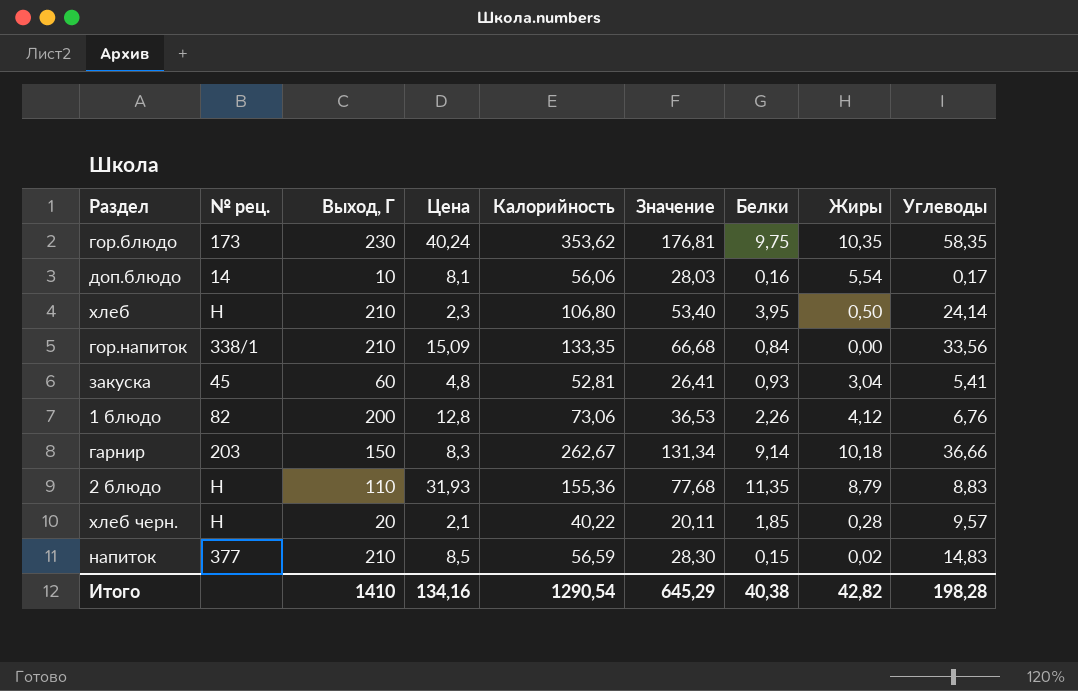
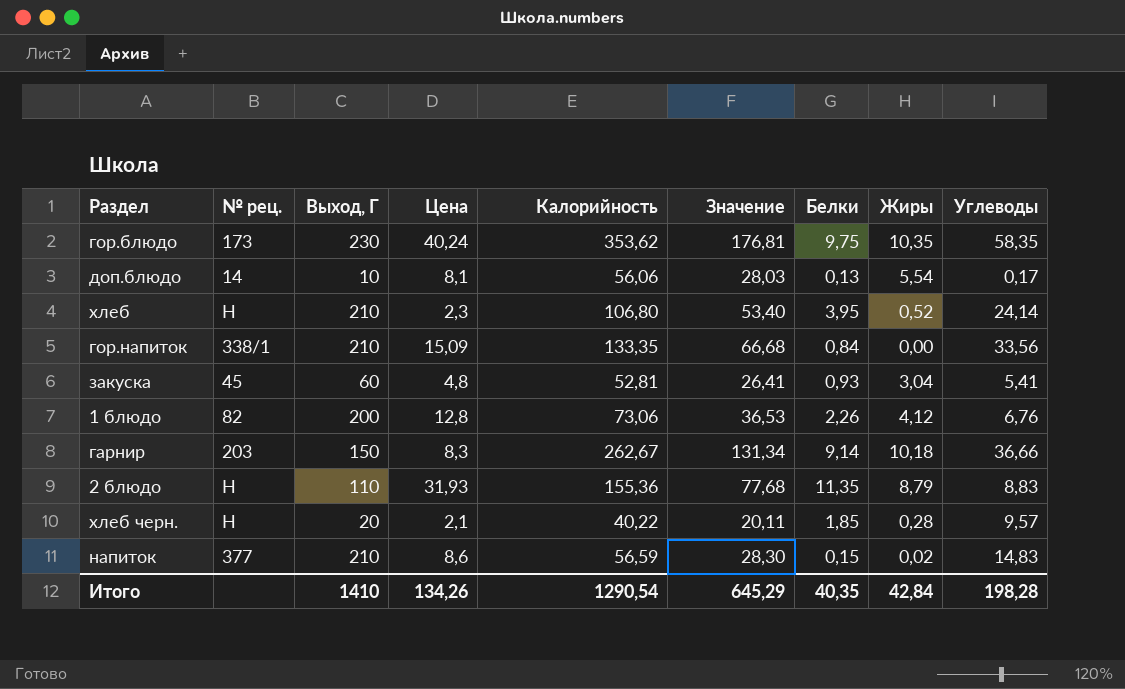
доп.блюдо | Белки: 0,16 -> 0,13
хлеб | Жиры: 0,50 -> 0,52
напиток | Цена: 8,5 -> 8,6
Итого | Цена: 134,16 -> 134,26
Итого | Белки: 40,38 -> 40,35
Итого | Жиры: 42,82 -> 42,84

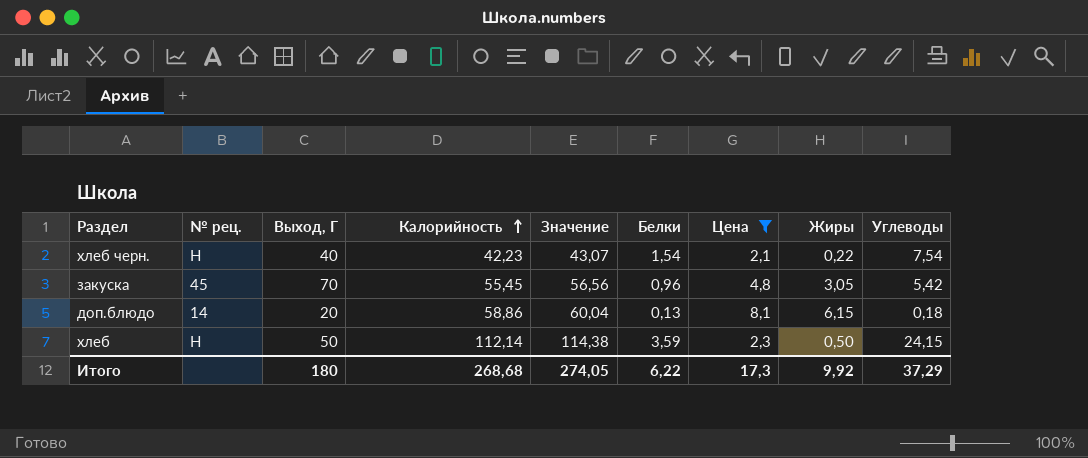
filter: none -> Цена <= 8,1
row order: none -> Калорийность ascending
column Значение | formula: [Калорийность] * 0,5 -> [Калорийность] * 1,02
column Цена | position: 4 -> 7
хлеб черн. | Выход, Г: 20 -> 40
хлеб черн. | Калорийность: 40,22 -> 42,23
хлеб черн. | Белки: 1,85 -> 1,54
хлеб черн. | Жиры: 0,28 -> 0,22
хлеб черн. | Углеводы: 9,57 -> 7,54
закуска | Выход, Г: 60 -> 70
закуска | Калорийность: 52,81 -> 55,45
закуска | Белки: 0,93 -> 0,96
закуска | Жиры: 3,04 -> 3,05
закуска | Углеводы: 5,41 -> 5,42
доп.блюдо | Выход, Г: 10 -> 20
доп.блюдо | Калорийность: 56,06 -> 58,86
доп.блюдо | Жиры: 5,54 -> 6,15
доп.блюдо | Углеводы: 0,17 -> 0,18
хлеб | Выход, Г: 210 -> 50
хлеб | Калорийность: 106,80 -> 112,14
хлеб | Белки: 3,95 -> 3,59
хлеб | Жиры: 0,52 -> 0,50
хлеб | Углеводы: 24,14 -> 24,15
Итого | Выход, Г: 1410 -> 180
Итого | Калорийность: 1290,54 -> 268,68
Итого | Значение: 645,29 -> 274,05
Итого | Белки: 40,35 -> 6,22
Итого | Цена: 134,26 -> 17,3
Итого | Жиры: 42,84 -> 9,92
Итого | Углеводы: 198,28 -> 37,29

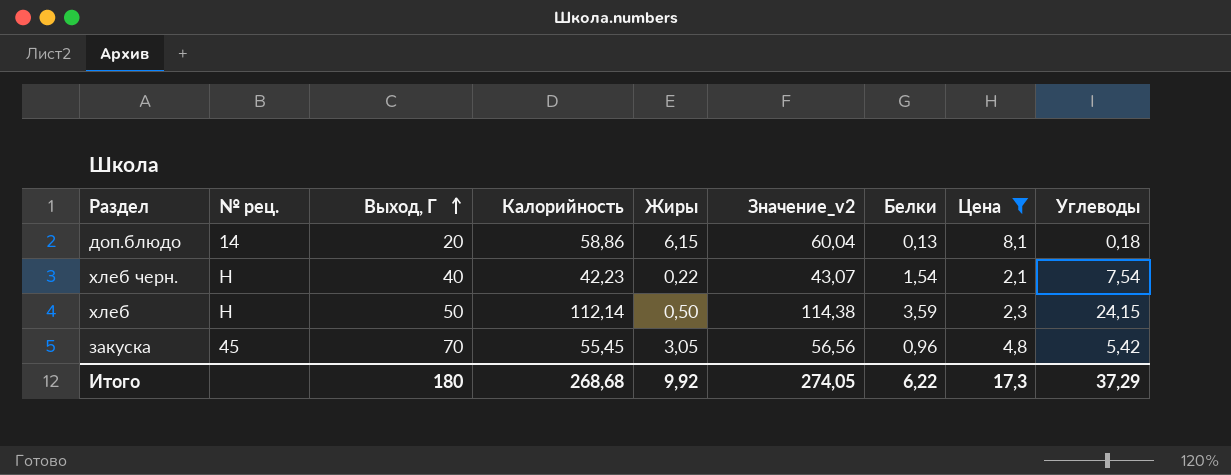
row order: Калорийность ascending -> Выход, Г ascending
column Жиры | position: 8 -> 5
column name: Значение -> Значение_v2

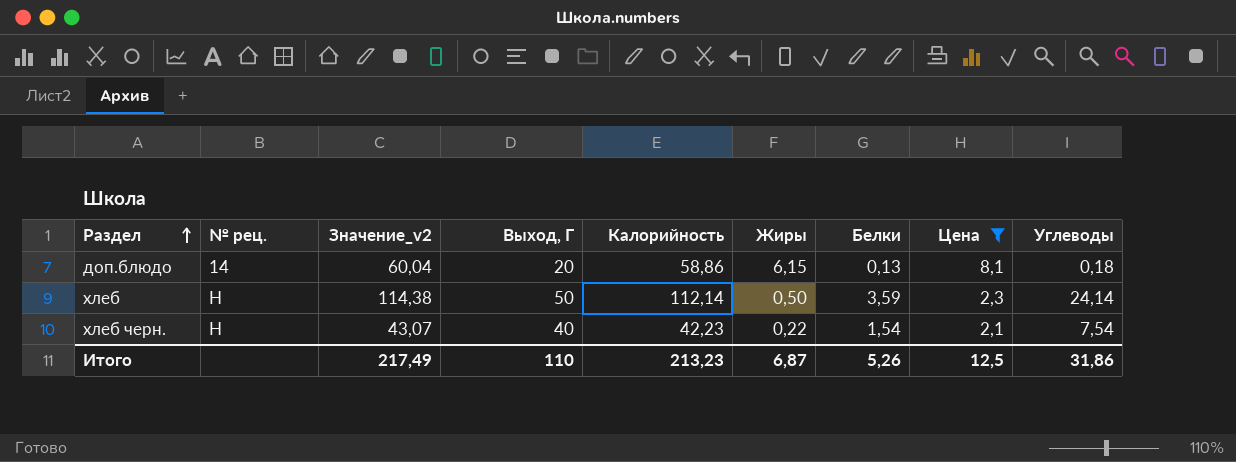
row order: Выход, Г ascending -> Раздел ascending
column Значение_v2 | position: 6 -> 3
row закуска: 45 | 70 | 55,45 | 3,05 | 56,56 | 0,96 | 4,8 | 5,42 -> none
хлеб | Углеводы: 24,15 -> 24,14
Итого | Значение_v2: 274,05 -> 217,49
Итого | Выход, Г: 180 -> 110
Итого | Калорийность: 268,68 -> 213,23
Итого | Жиры: 9,92 -> 6,87
Итого | Белки: 6,22 -> 5,26
Итого | Цена: 17,3 -> 12,5
Итого | Углеводы: 37,29 -> 31,86

